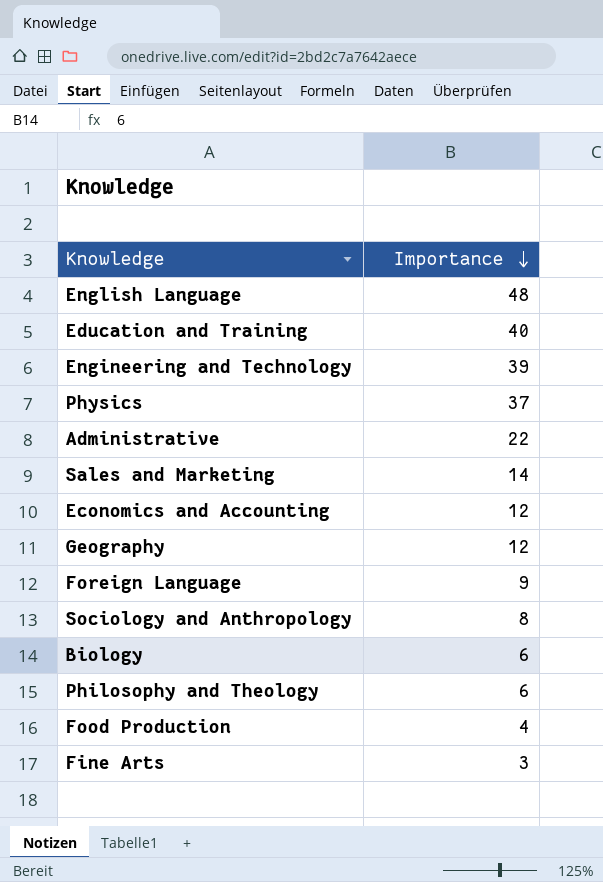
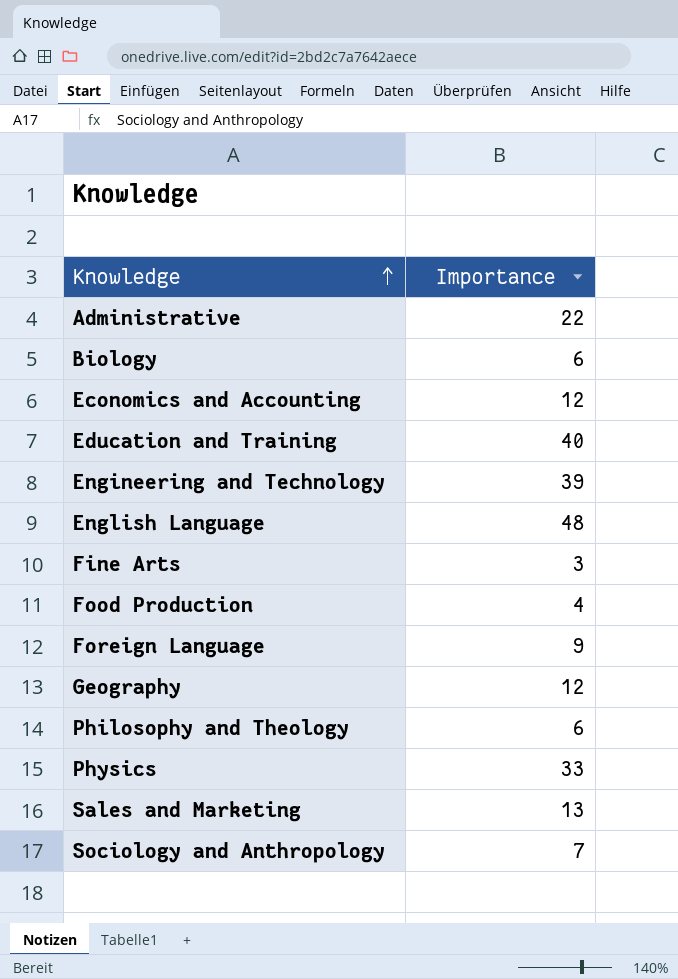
row order: Importance descending -> Knowledge ascending
Physics | Importance: 37 -> 33
Sales and Marketing | Importance: 14 -> 13
Sociology and Anthropology | Importance: 8 -> 7

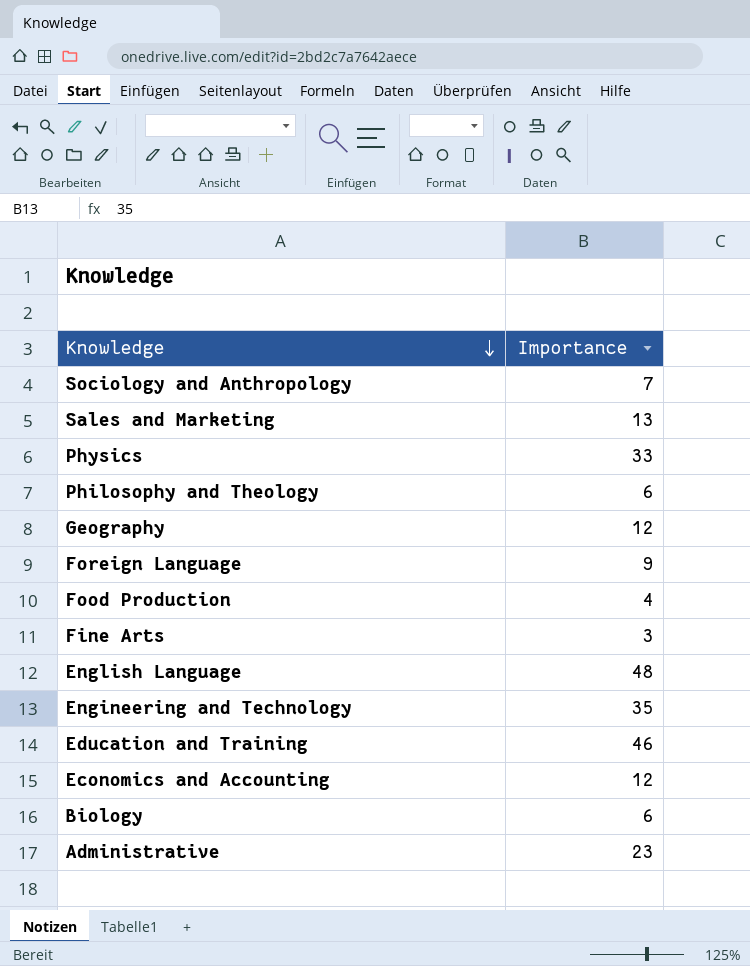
row order: Knowledge ascending -> Knowledge descending
Engineering and Technology | Importance: 39 -> 35
Education and Training | Importance: 40 -> 46
Administrative | Importance: 22 -> 23

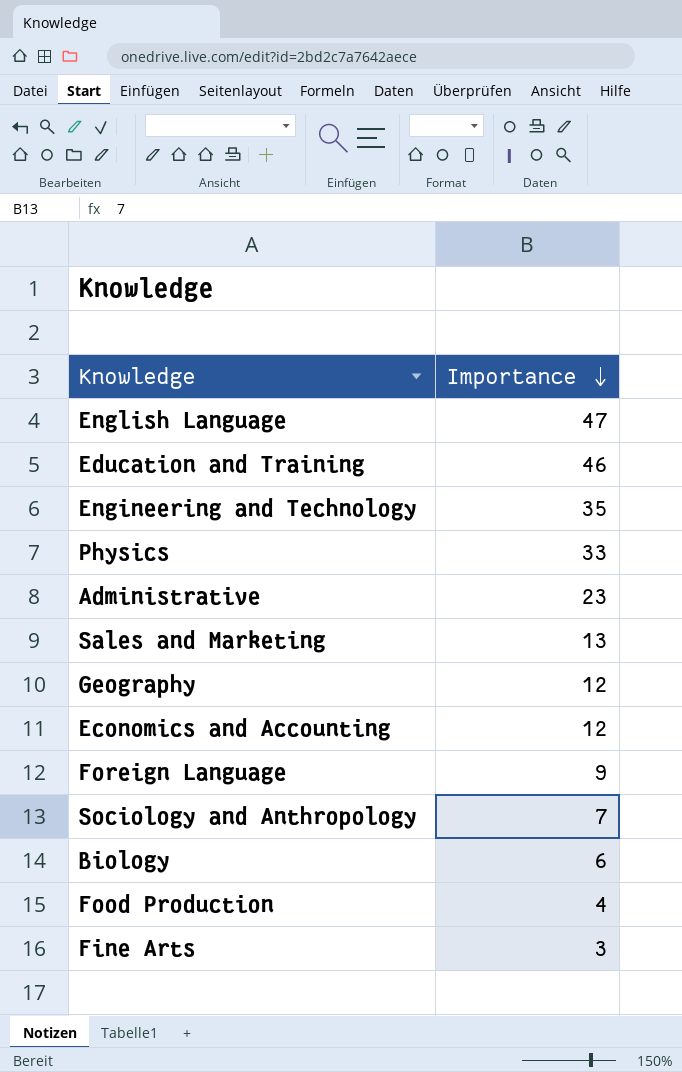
row order: Knowledge descending -> Importance descending
row Philosophy and Theology: 6 -> none
English Language | Importance: 48 -> 47

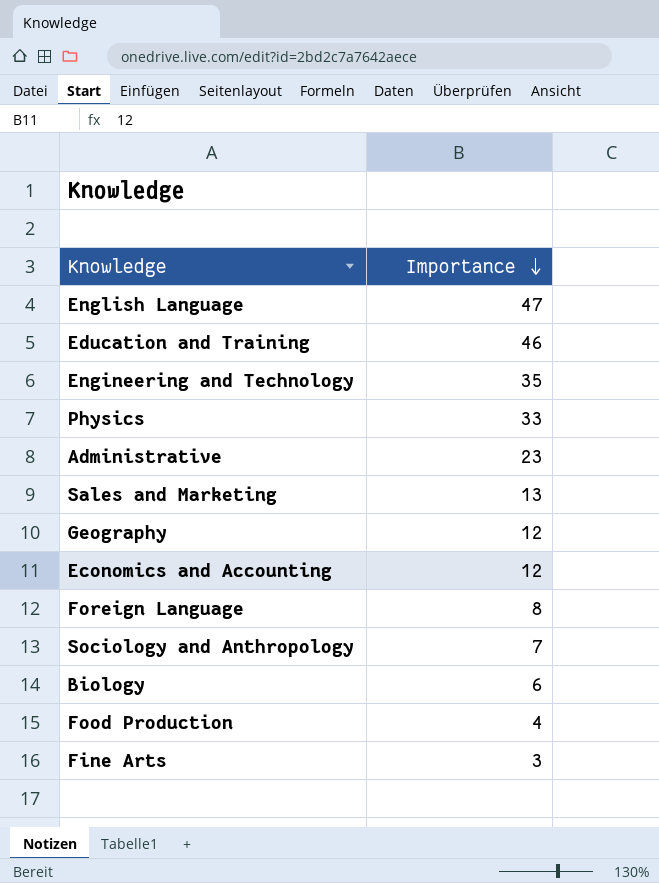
Foreign Language | Importance: 9 -> 8

